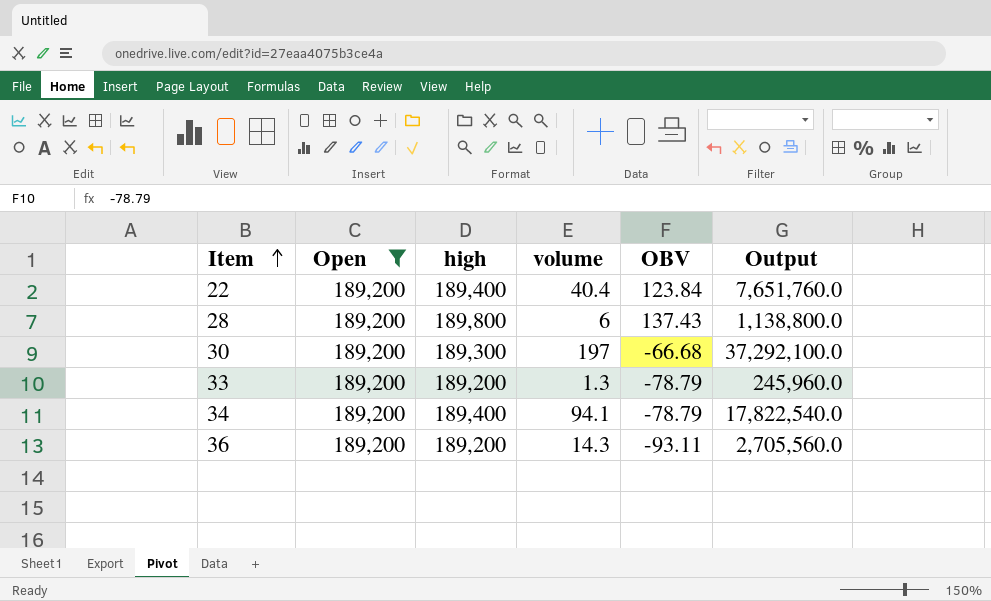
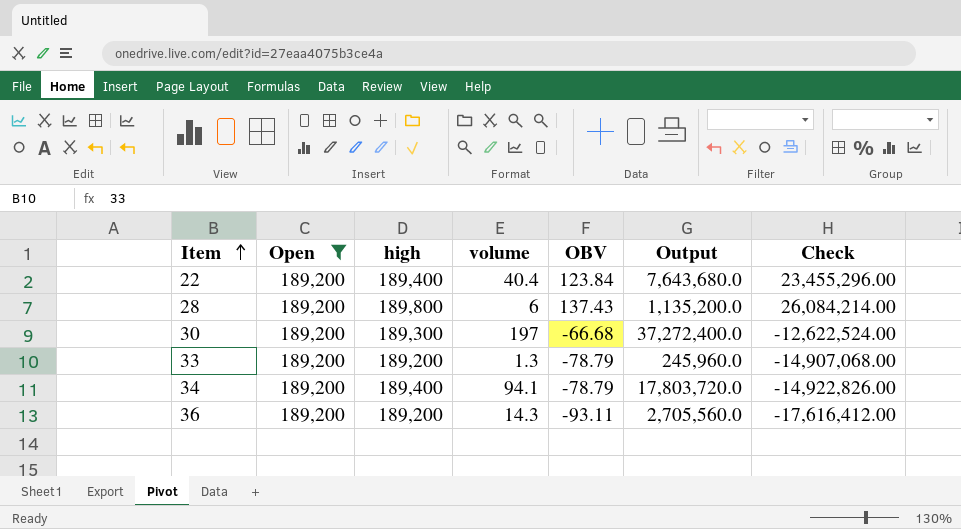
column Output | formula: [high] * [volume] -> [Open] * [volume]
column Check | formula: none -> [high] * [OBV]

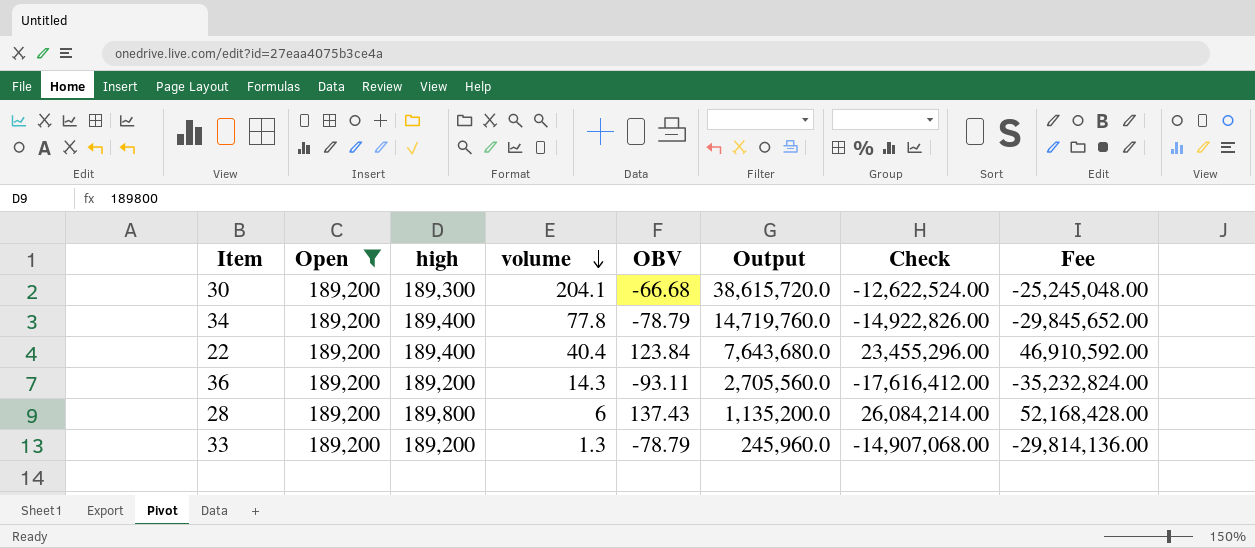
row order: Item ascending -> volume descending
column Fee | formula: none -> [Check] * 2
30 | volume: 197 -> 204.1
30 | Output: 37,272,400.0 -> 38,615,720.0
34 | volume: 94.1 -> 77.8
34 | Output: 17,803,720.0 -> 14,719,760.0

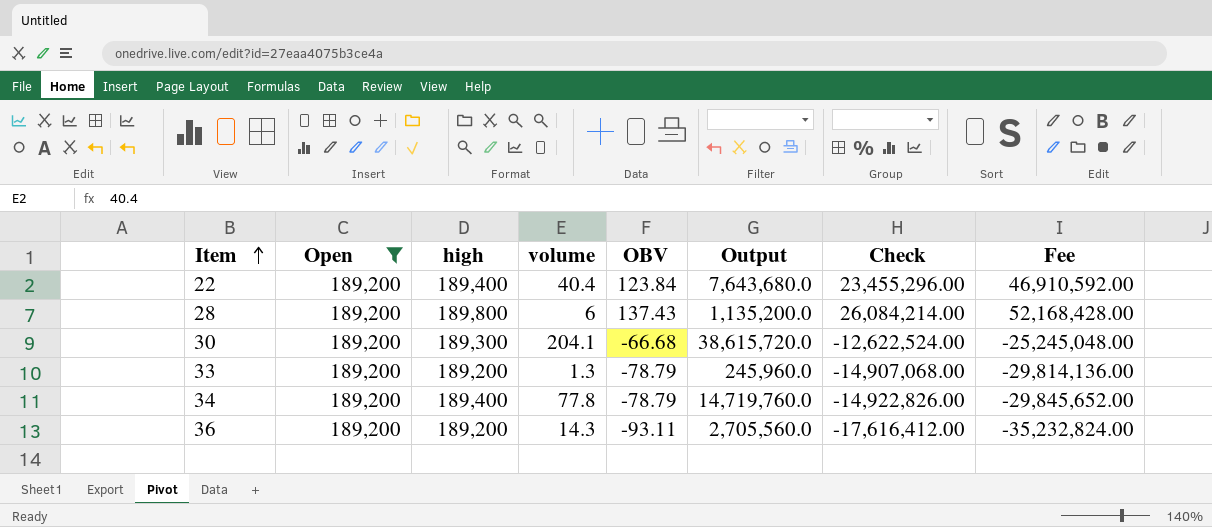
row order: volume descending -> Item ascending

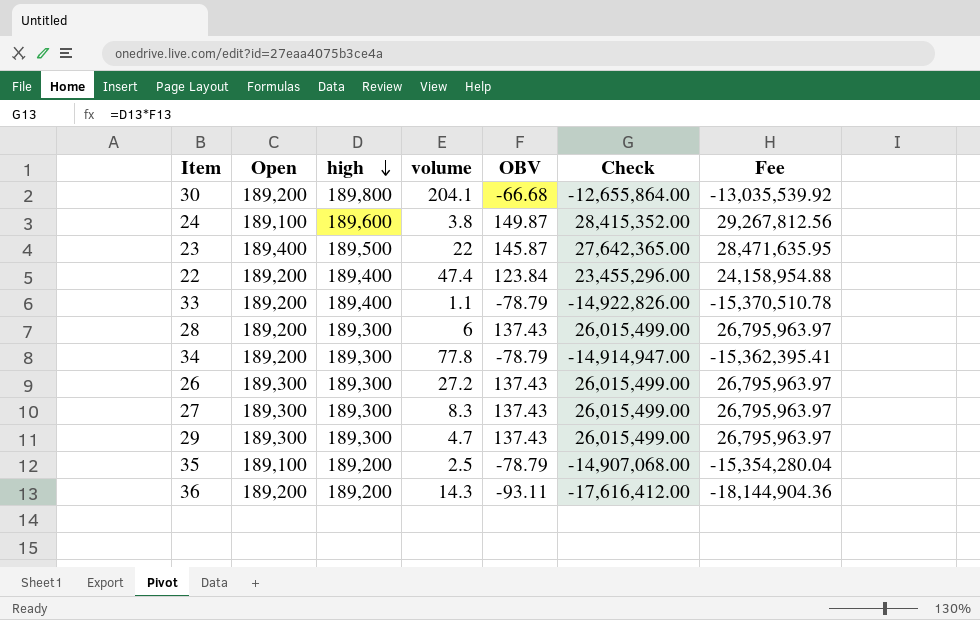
filter: Open = 189,200 -> none
row order: Item ascending -> high descending
column Output | formula: [Open] * [volume] -> none
column Fee | formula: [Check] * 2 -> [Check] * 1.03
30 | high: 189,300 -> 189,800
30 | Check: -12,622,524.00 -> -12,655,864.00
22 | volume: 40.4 -> 47.4
33 | high: 189,200 -> 189,400
33 | volume: 1.3 -> 1.1
33 | Check: -14,907,068.00 -> -14,922,826.00
28 | high: 189,800 -> 189,300
28 | Check: 26,084,214.00 -> 26,015,499.00
34 | high: 189,400 -> 189,300
34 | Check: -14,922,826.00 -> -14,914,947.00

